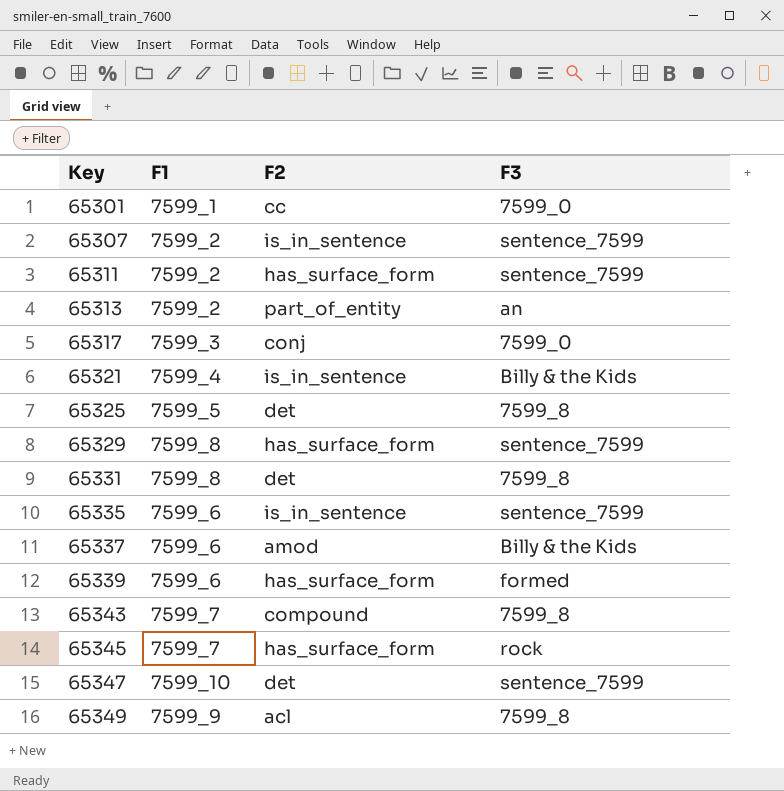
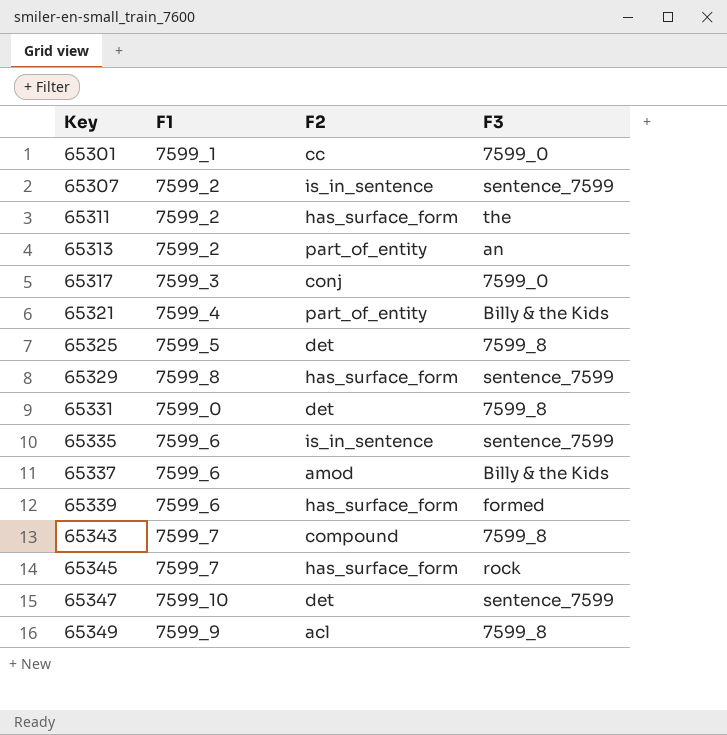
65311 | F3: sentence_7599 -> the
65321 | F2: is_in_sentence -> part_of_entity
65331 | F1: 7599_8 -> 7599_0

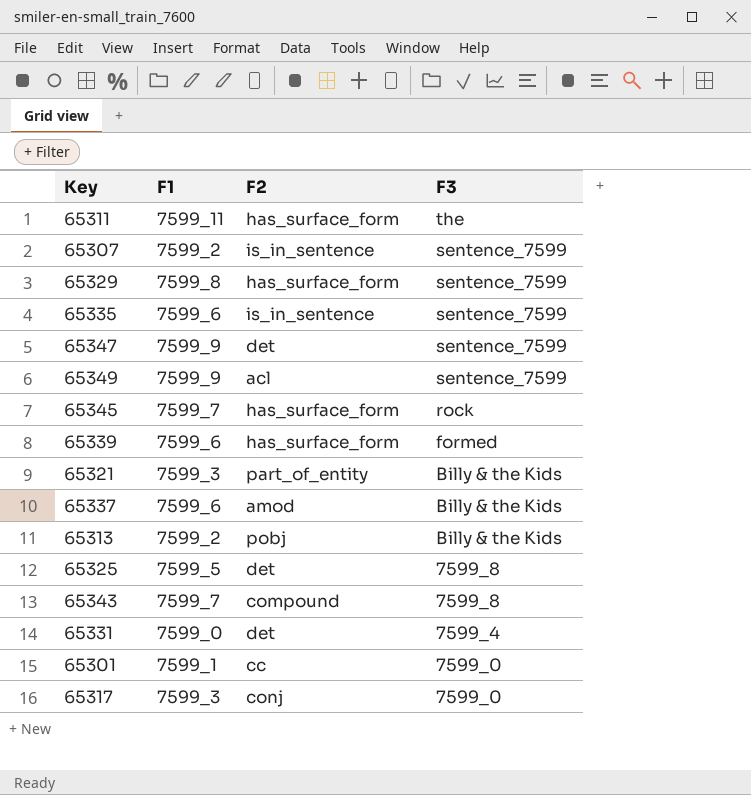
row order: Key ascending -> F3 descending
65311 | F1: 7599_2 -> 7599_11
65347 | F1: 7599_10 -> 7599_9
65349 | F3: 7599_8 -> sentence_7599
65321 | F1: 7599_4 -> 7599_3
65313 | F2: part_of_entity -> pobj
65313 | F3: an -> Billy & the Kids
65331 | F3: 7599_8 -> 7599_4

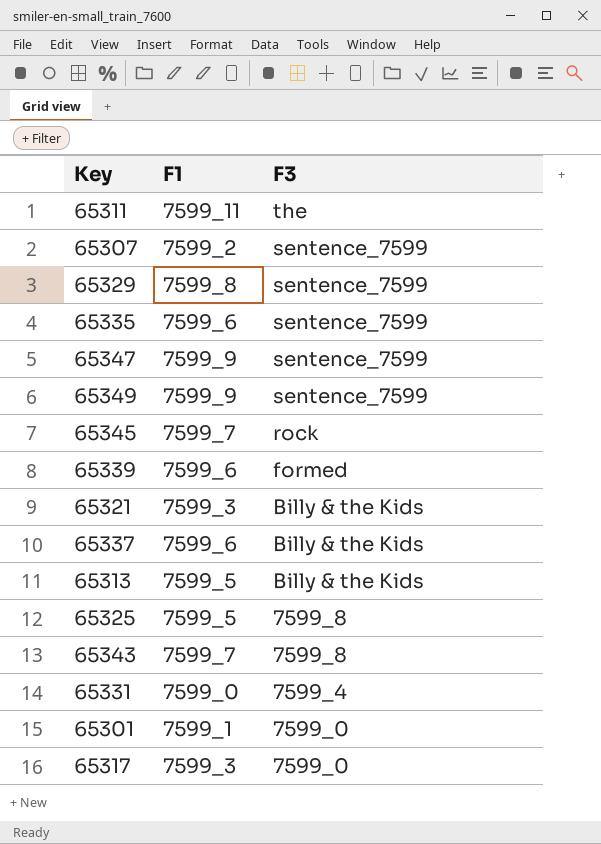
column F2 | position: 3 -> none
65313 | F1: 7599_2 -> 7599_5

